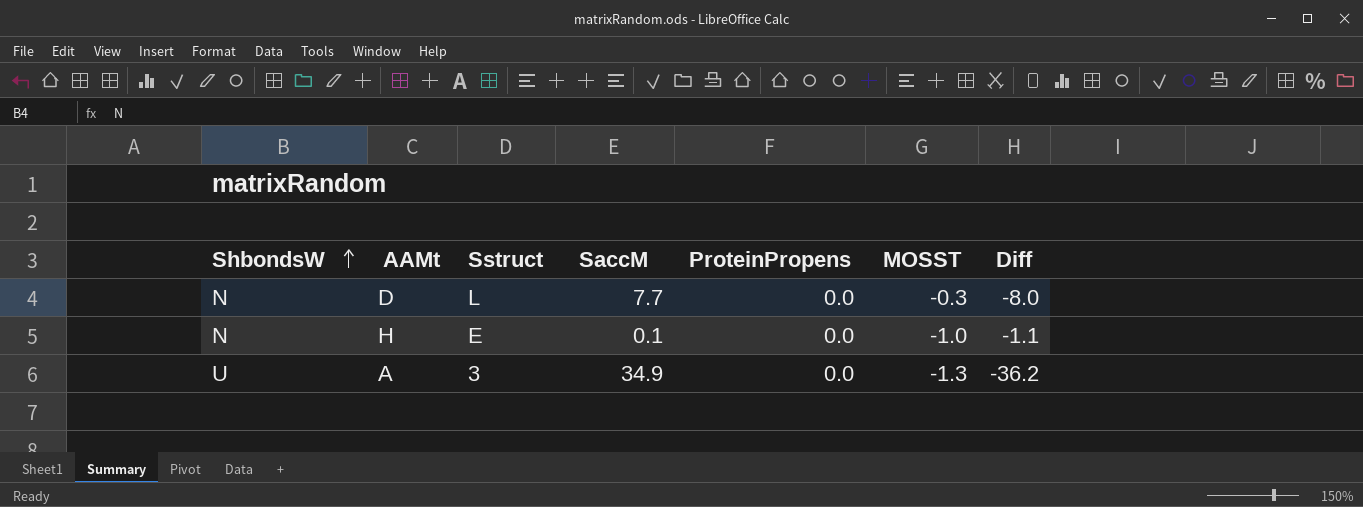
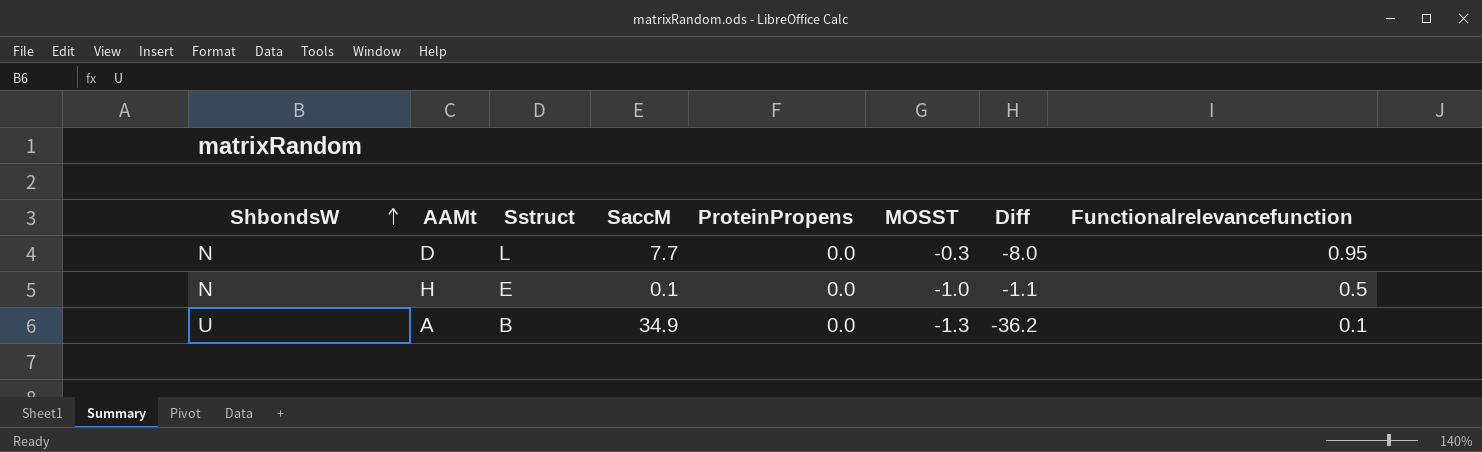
column Functionalrelevancefunction | position: none -> 8
A | Sstruct: 3 -> B

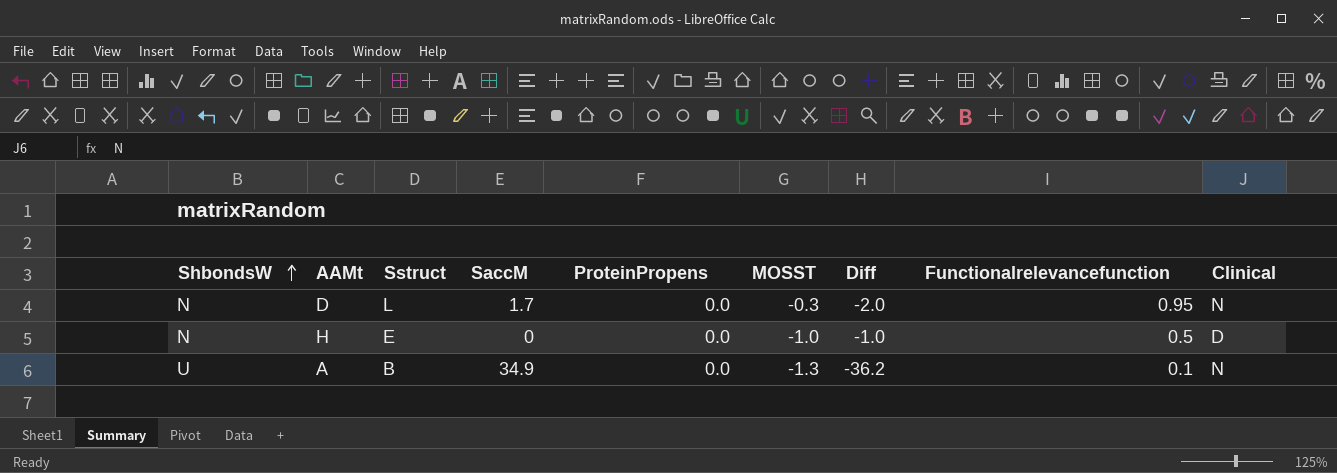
column Clinical | position: none -> 9
D | SaccM: 7.7 -> 1.7
D | Diff: -8.0 -> -2.0
H | SaccM: 0.1 -> 0
H | Diff: -1.1 -> -1.0

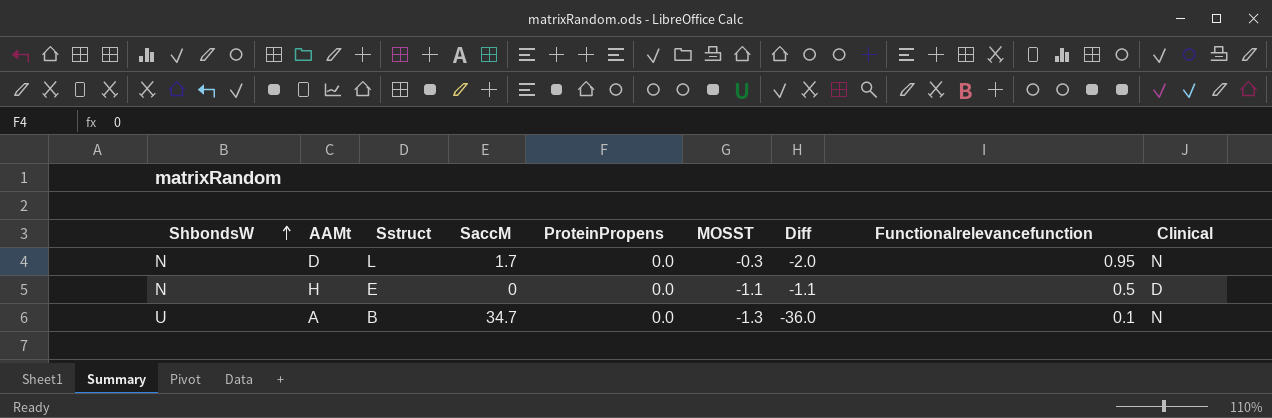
H | MOSST: -1.0 -> -1.1
H | Diff: -1.0 -> -1.1
A | SaccM: 34.9 -> 34.7
A | Diff: -36.2 -> -36.0

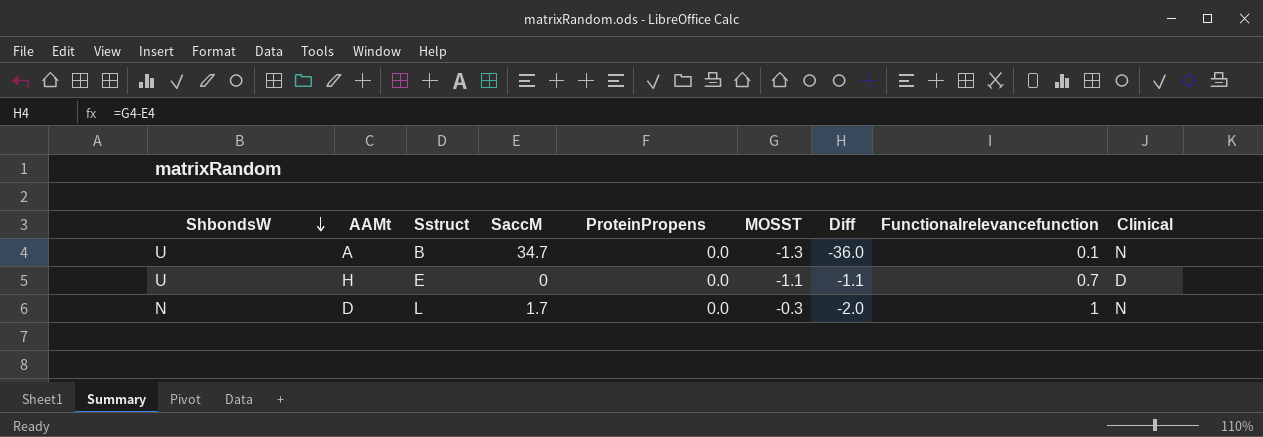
row order: ShbondsW ascending -> ShbondsW descending
H | ShbondsW: N -> U
H | Functionalrelevancefunction: 0.5 -> 0.7
D | Functionalrelevancefunction: 0.95 -> 1

